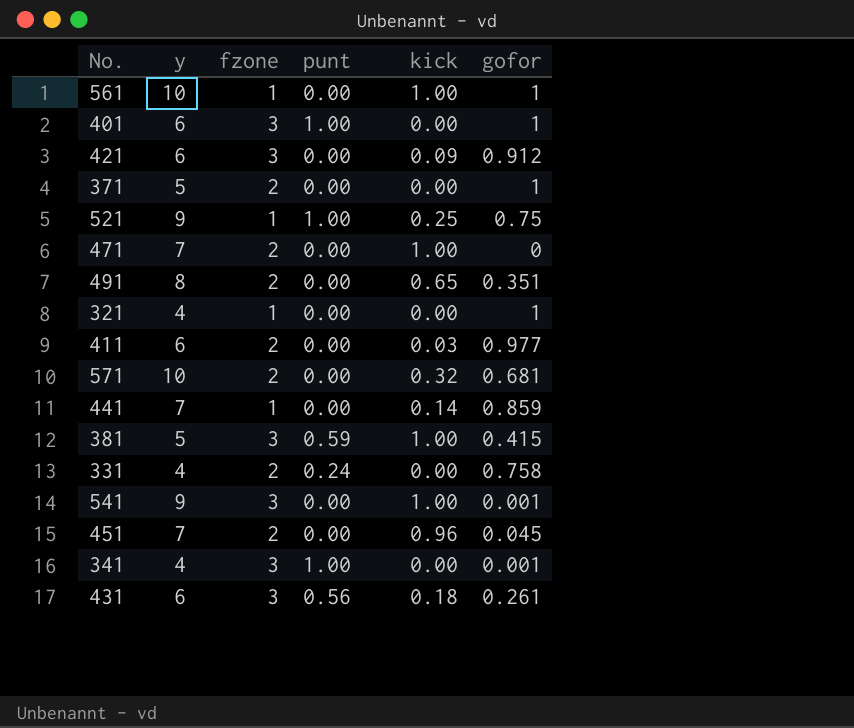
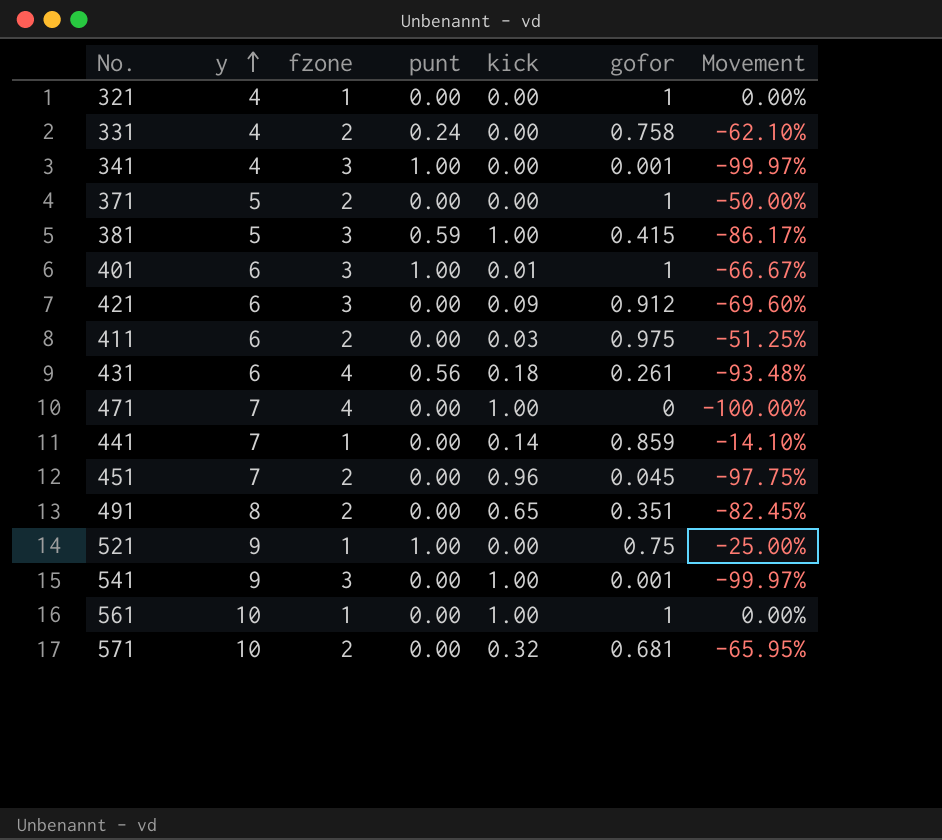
row order: none -> y ascending
column Movement | formula: none -> ([gofor] - [fzone]) / [fzone]
401 | kick: 0.00 -> 0.01
411 | gofor: 0.977 -> 0.975
431 | fzone: 3 -> 4
471 | fzone: 2 -> 4
521 | kick: 0.25 -> 0.00

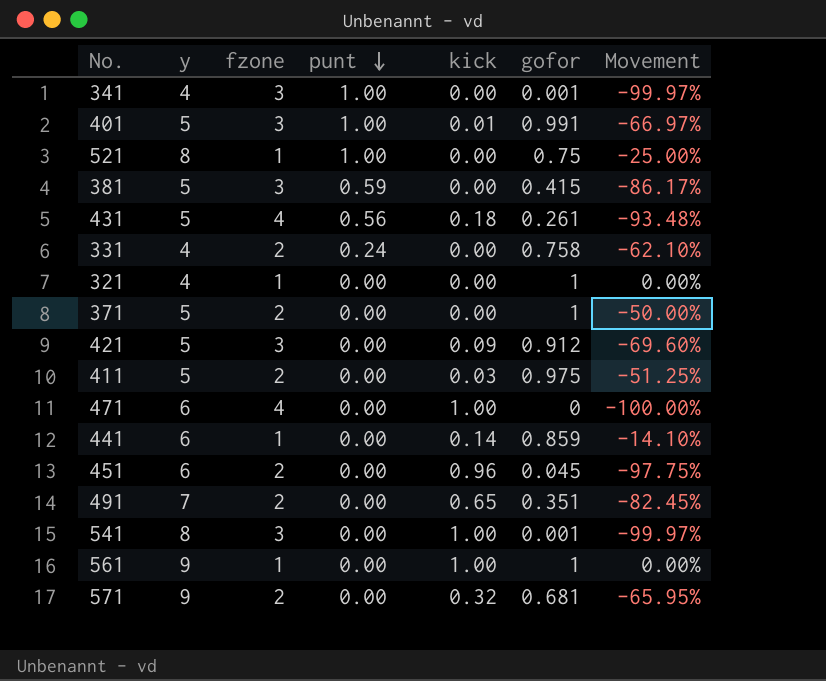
row order: y ascending -> punt descending
401 | y: 6 -> 5
401 | gofor: 1 -> 0.991
401 | Movement: -66.67% -> -66.97%
521 | y: 9 -> 8
381 | kick: 1.00 -> 0.00
431 | y: 6 -> 5
421 | y: 6 -> 5
411 | y: 6 -> 5
471 | y: 7 -> 6
441 | y: 7 -> 6
451 | y: 7 -> 6
491 | y: 8 -> 7
541 | y: 9 -> 8
561 | y: 10 -> 9
571 | y: 10 -> 9

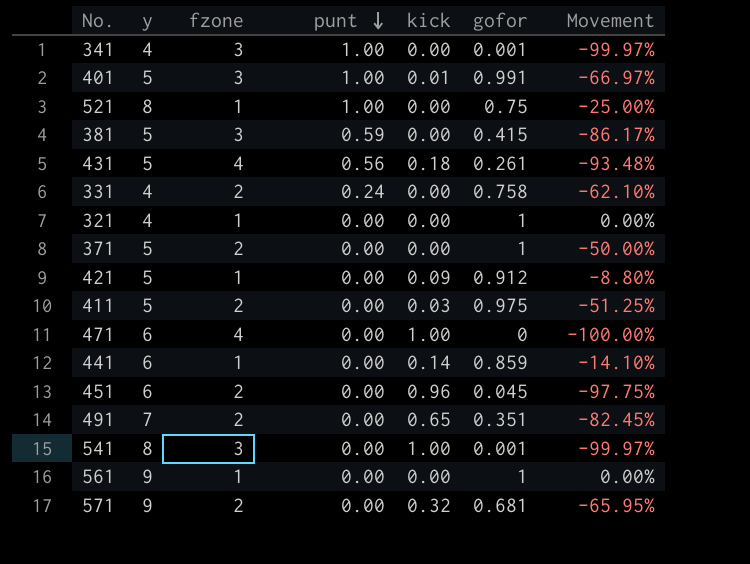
421 | fzone: 3 -> 1
421 | Movement: -69.60% -> -8.80%
561 | kick: 1.00 -> 0.00

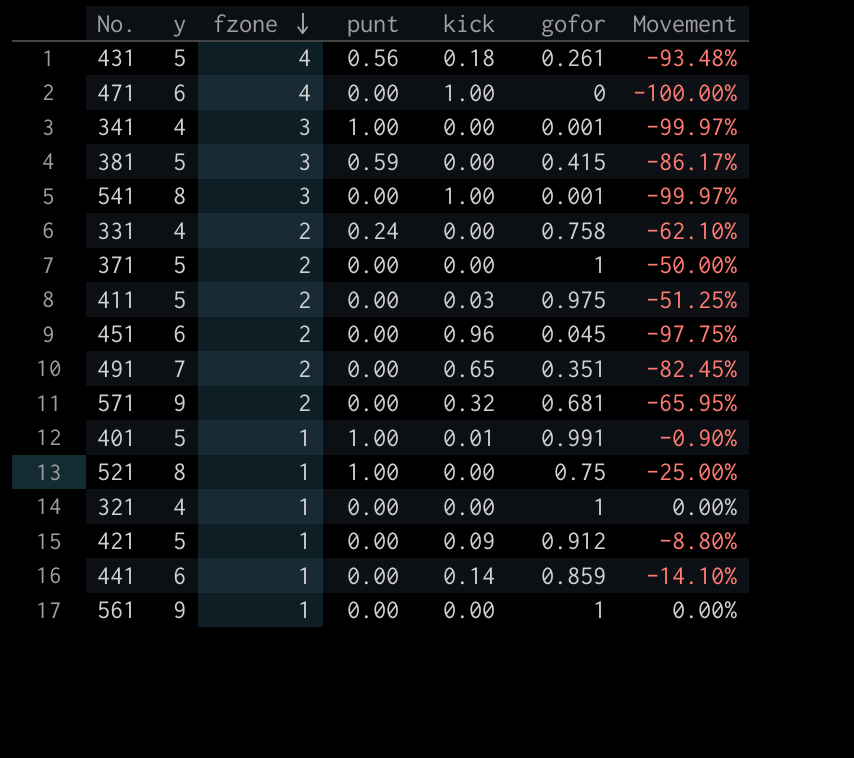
row order: punt descending -> fzone descending
401 | fzone: 3 -> 1
401 | Movement: -66.97% -> -0.90%

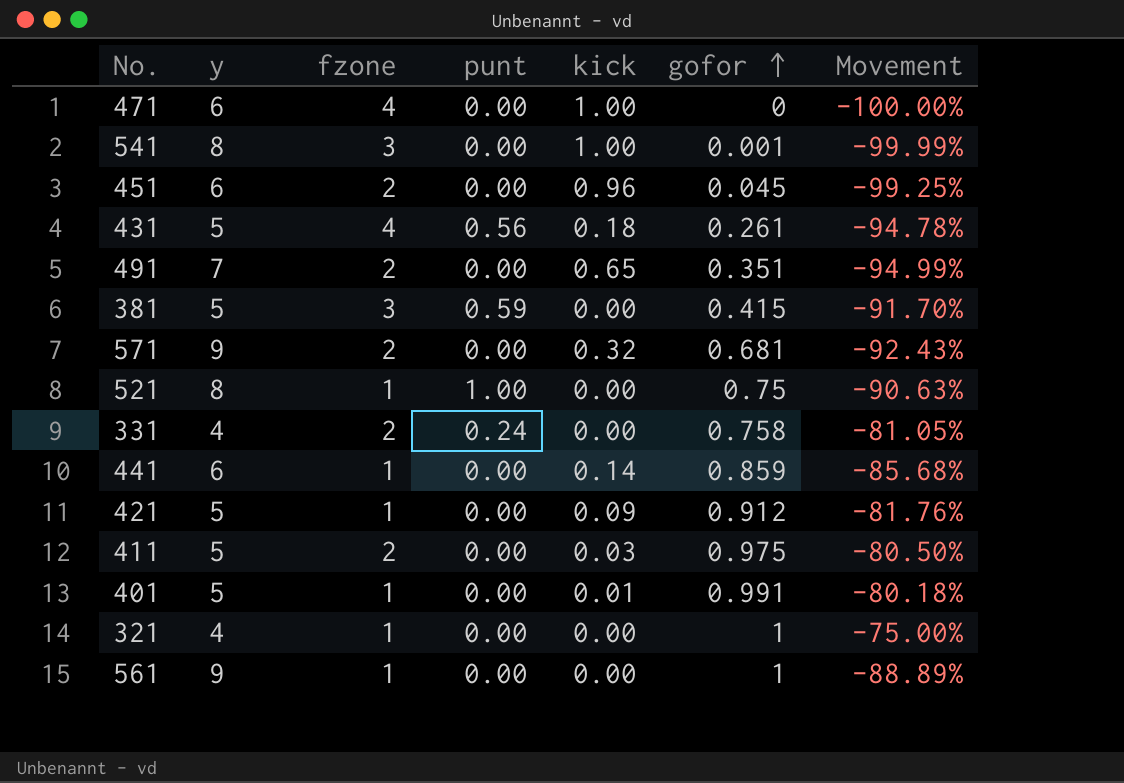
row order: fzone descending -> gofor ascending
column Movement | formula: ([gofor] - [fzone]) / [fzone] -> ([gofor] - [y]) / [y]
row 341: 4 | 3 | 1.00 | 0.00 | 0.001 | -99.97% -> none
row 371: 5 | 2 | 0.00 | 0.00 | 1 | -50.00% -> none
401 | punt: 1.00 -> 0.00

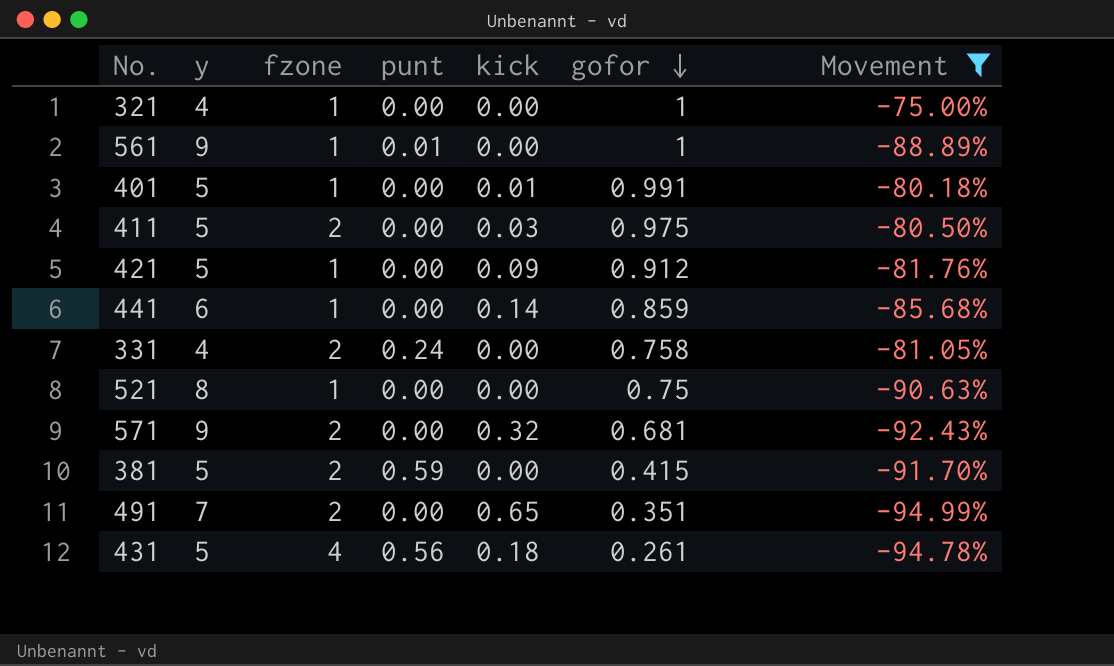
filter: none -> Movement >= -94.99%
row order: gofor ascending -> gofor descending
561 | punt: 0.00 -> 0.01
521 | punt: 1.00 -> 0.00
381 | fzone: 3 -> 2

